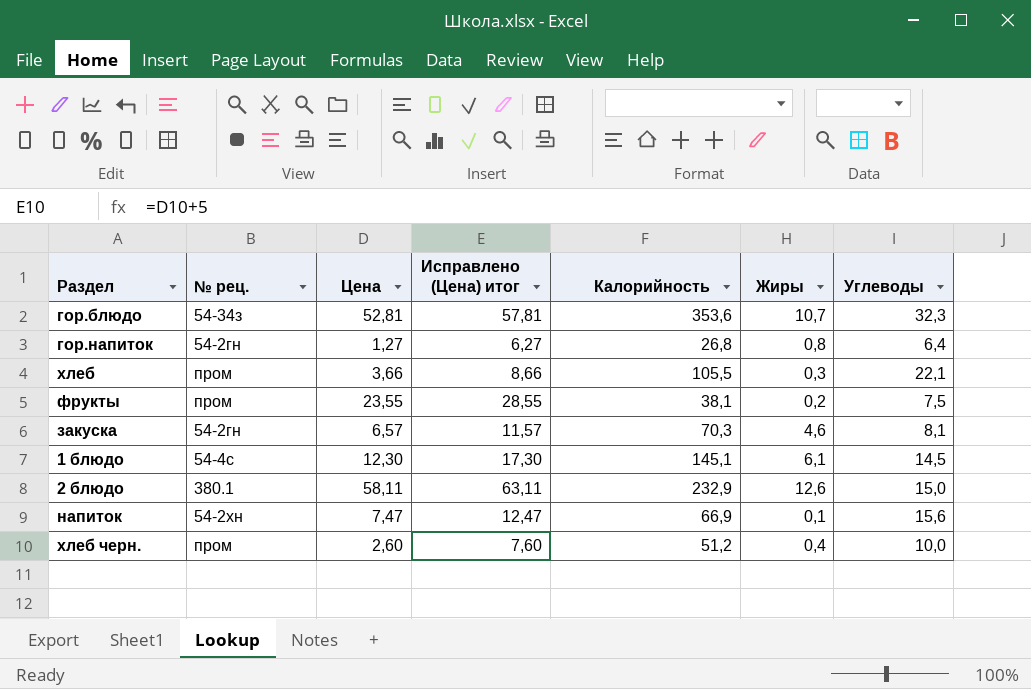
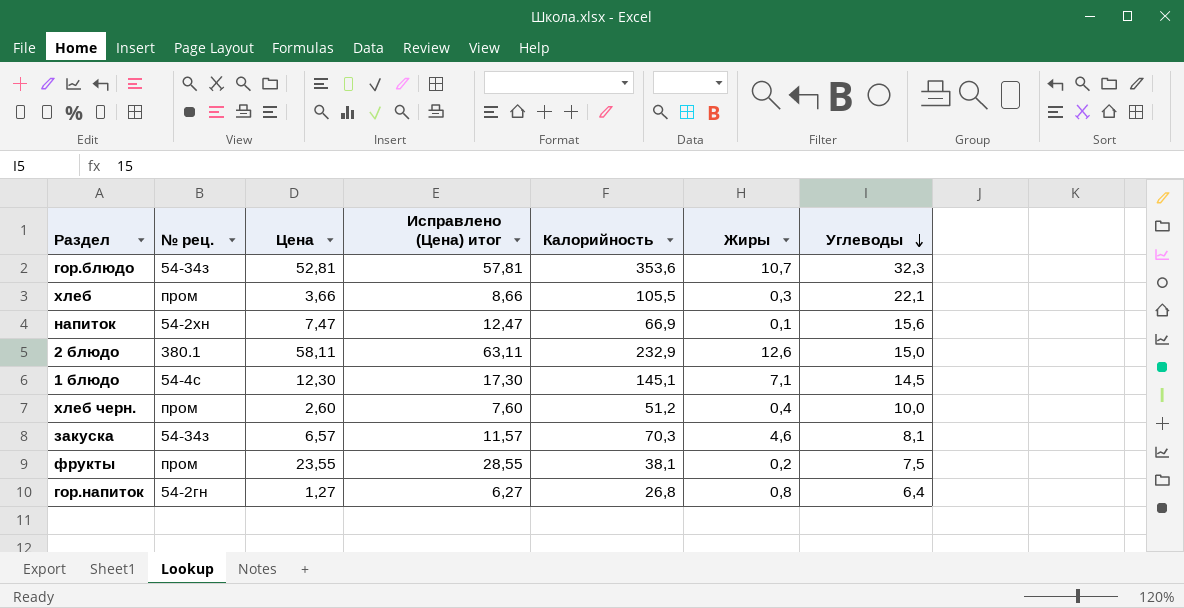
row order: none -> Углеводы descending
1 блюдо | Жиры: 6,1 -> 7,1
закуска | № рец.: 54-2гн -> 54-34з

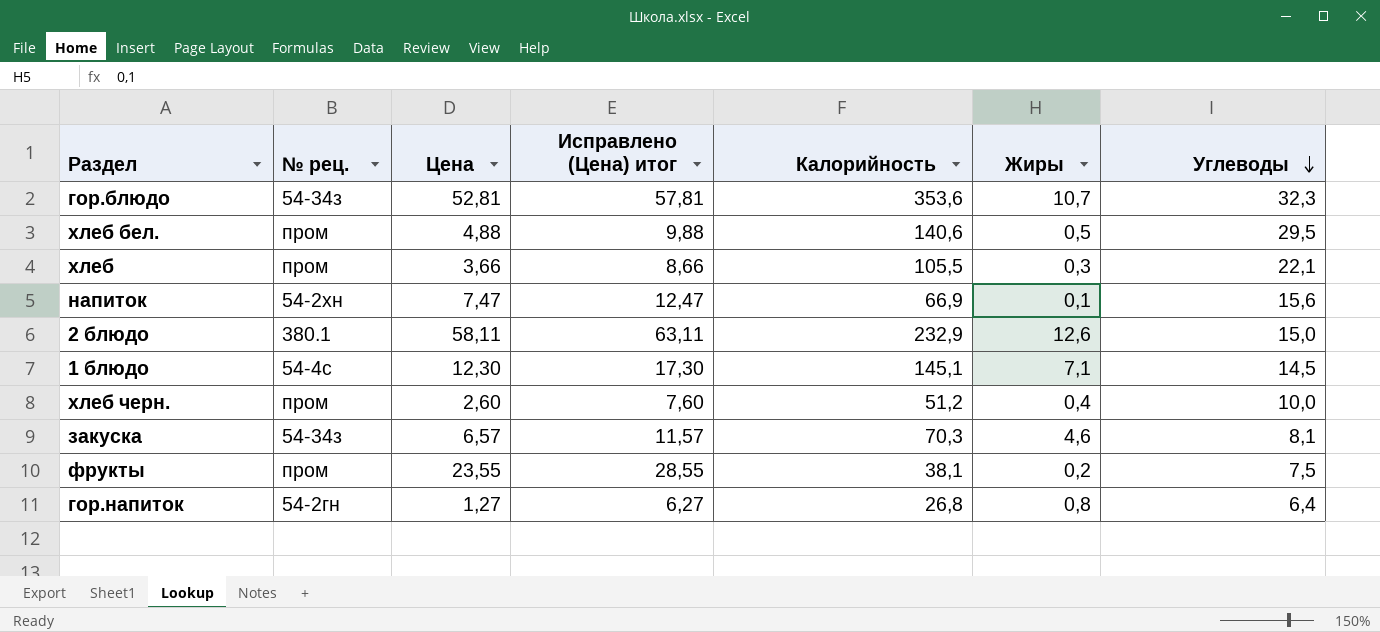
row хлеб бел.: none -> пром | 4,88 | 9,88 | 140,6 | 0,5 | 29,5

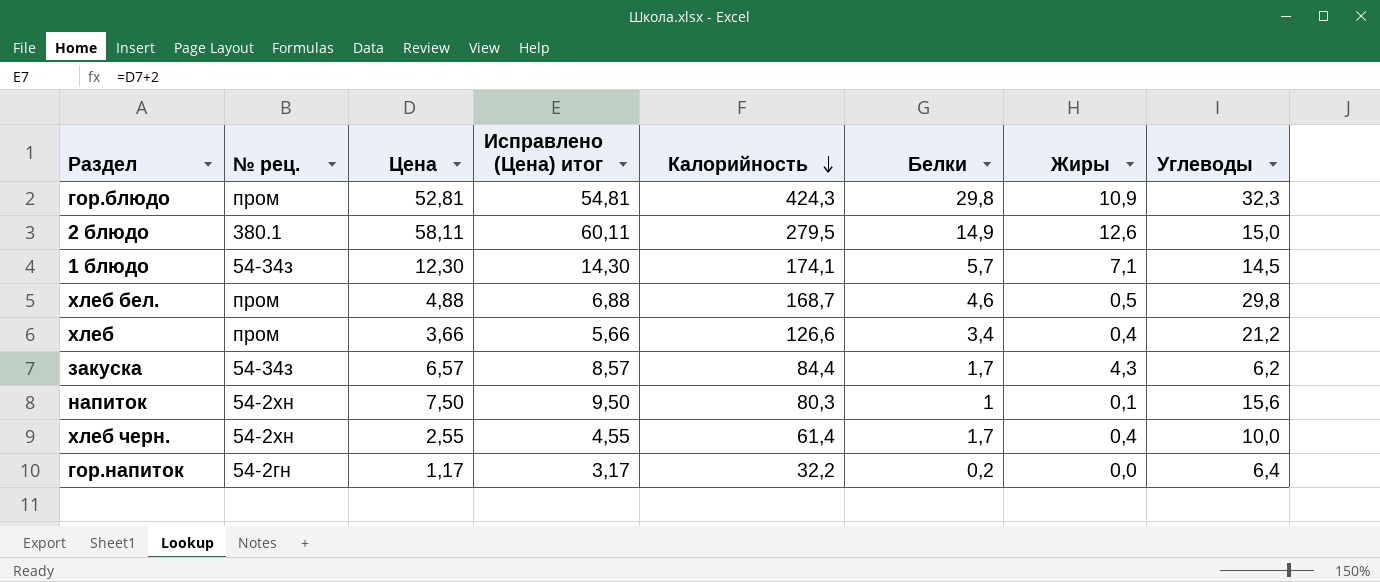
row order: Углеводы descending -> Калорийность descending
column Исправлено (Цена) итог | formula: [Цена] + 5 -> [Цена] + 2
column Белки | position: none -> 6
row фрукты: пром | 23,55 | 28,55 | 38,1 | 0,2 | 7,5 -> none
гор.блюдо | № рец.: 54-34з -> пром
гор.блюдо | Калорийность: 353,6 -> 424,3
гор.блюдо | Жиры: 10,7 -> 10,9
2 блюдо | Калорийность: 232,9 -> 279,5
1 блюдо | № рец.: 54-4с -> 54-34з
1 блюдо | Калорийность: 145,1 -> 174,1
хлеб бел. | Калорийность: 140,6 -> 168,7
хлеб бел. | Углеводы: 29,5 -> 29,8
хлеб | Калорийность: 105,5 -> 126,6
хлеб | Жиры: 0,3 -> 0,4
хлеб | Углеводы: 22,1 -> 21,2
закуска | Калорийность: 70,3 -> 84,4
закуска | Жиры: 4,6 -> 4,3
закуска | Углеводы: 8,1 -> 6,2
напиток | Цена: 7,47 -> 7,50
напиток | Калорийность: 66,9 -> 80,3
хлеб черн. | № рец.: пром -> 54-2хн
хлеб черн. | Цена: 2,60 -> 2,55
хлеб черн. | Калорийность: 51,2 -> 61,4
гор.напиток | Цена: 1,27 -> 1,17
гор.напиток | Калорийность: 26,8 -> 32,2
гор.напиток | Жиры: 0,8 -> 0,0

